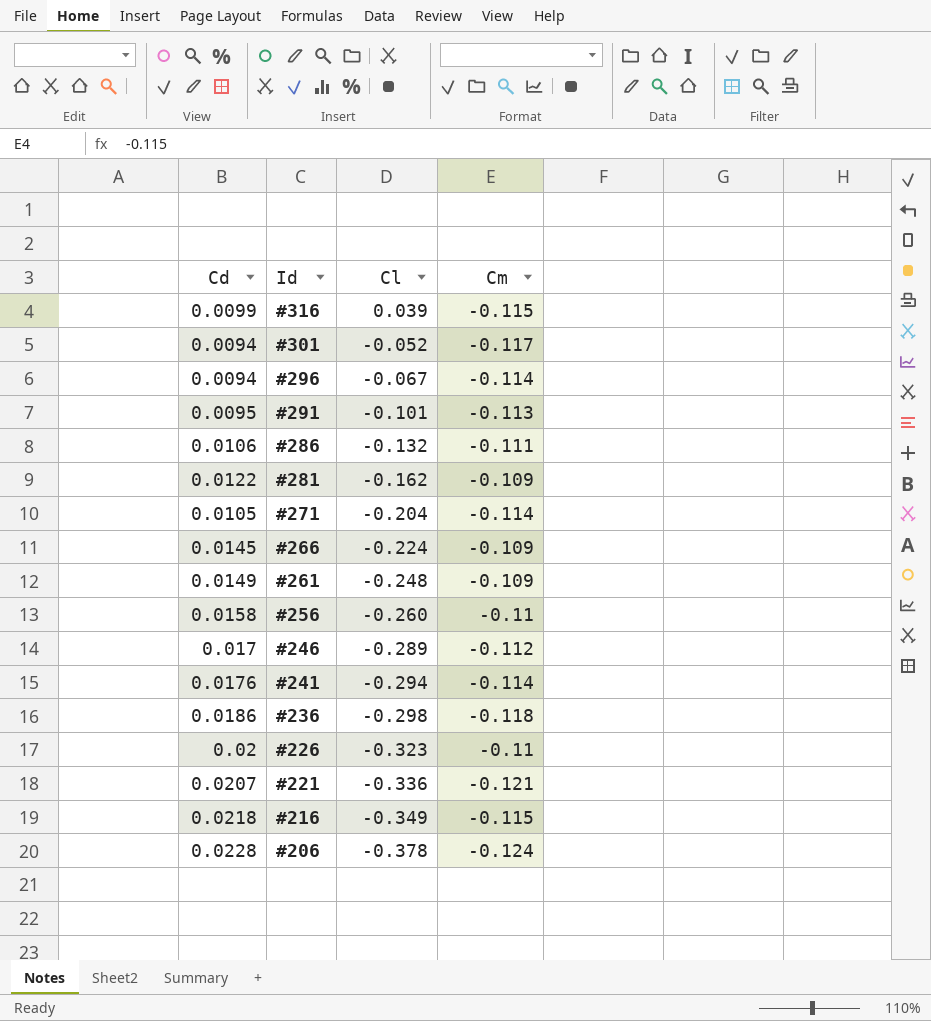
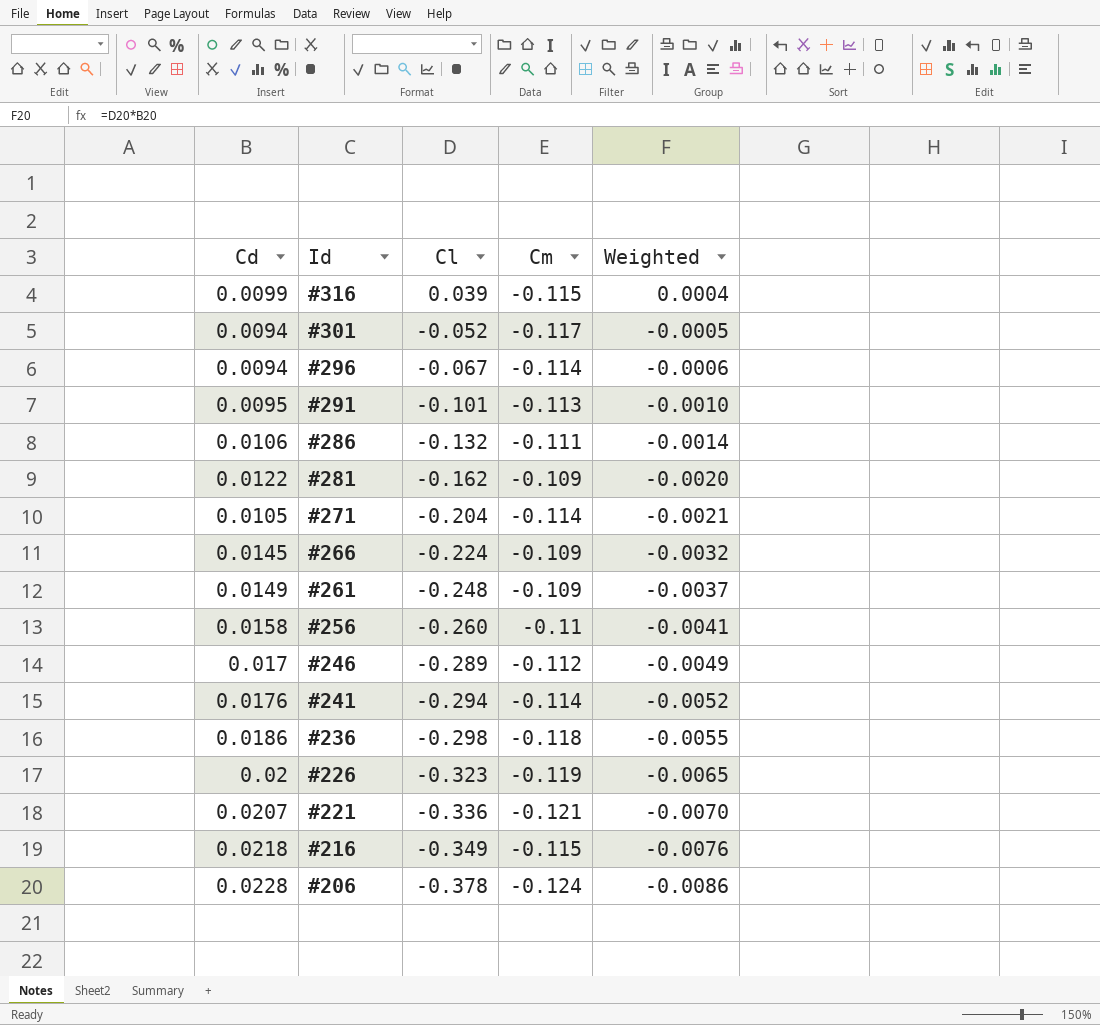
column Weighted | formula: none -> [Cd] * [Cl]
#226 | Cm: -0.11 -> -0.119

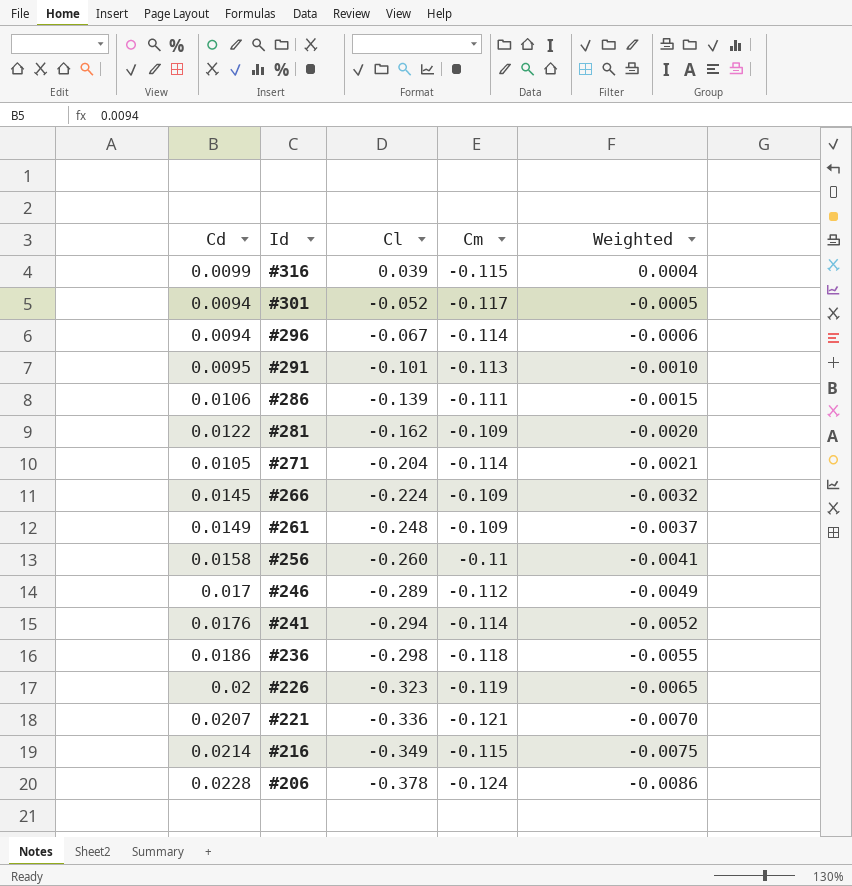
#286 | Cl: -0.132 -> -0.139
#286 | Weighted: -0.0014 -> -0.0015
#216 | Cd: 0.0218 -> 0.0214
#216 | Weighted: -0.0076 -> -0.0075

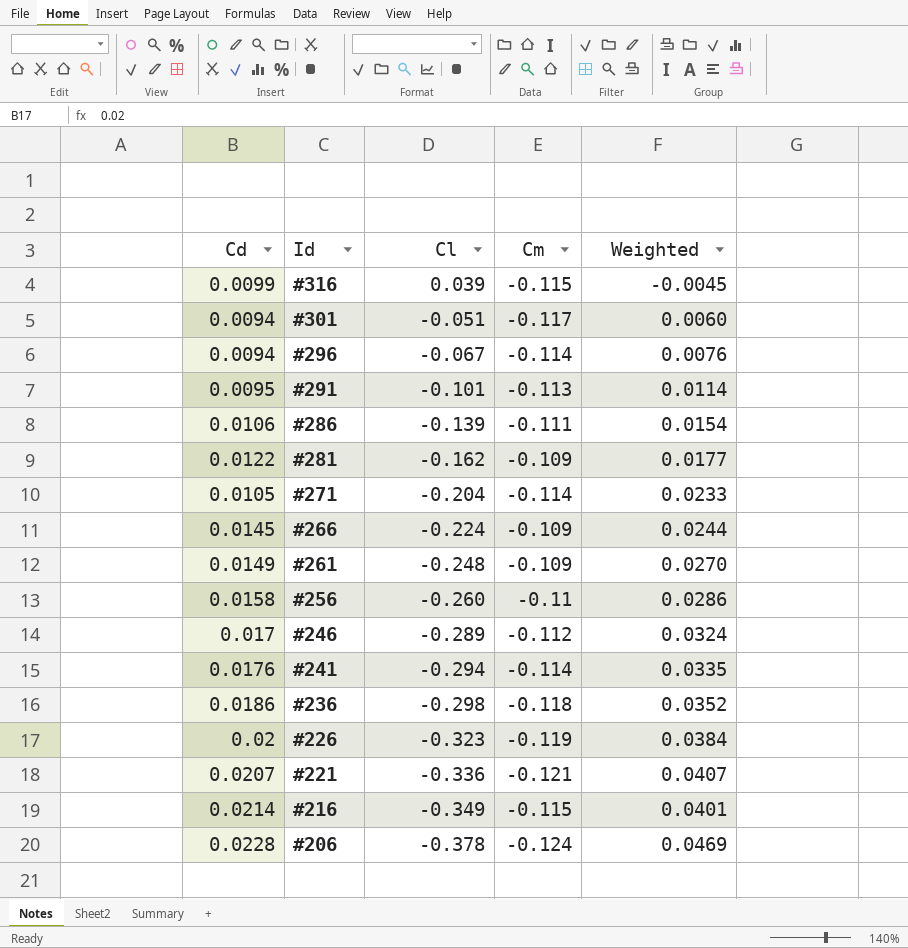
column Weighted | formula: [Cd] * [Cl] -> [Cl] * [Cm]
#301 | Cl: -0.052 -> -0.051

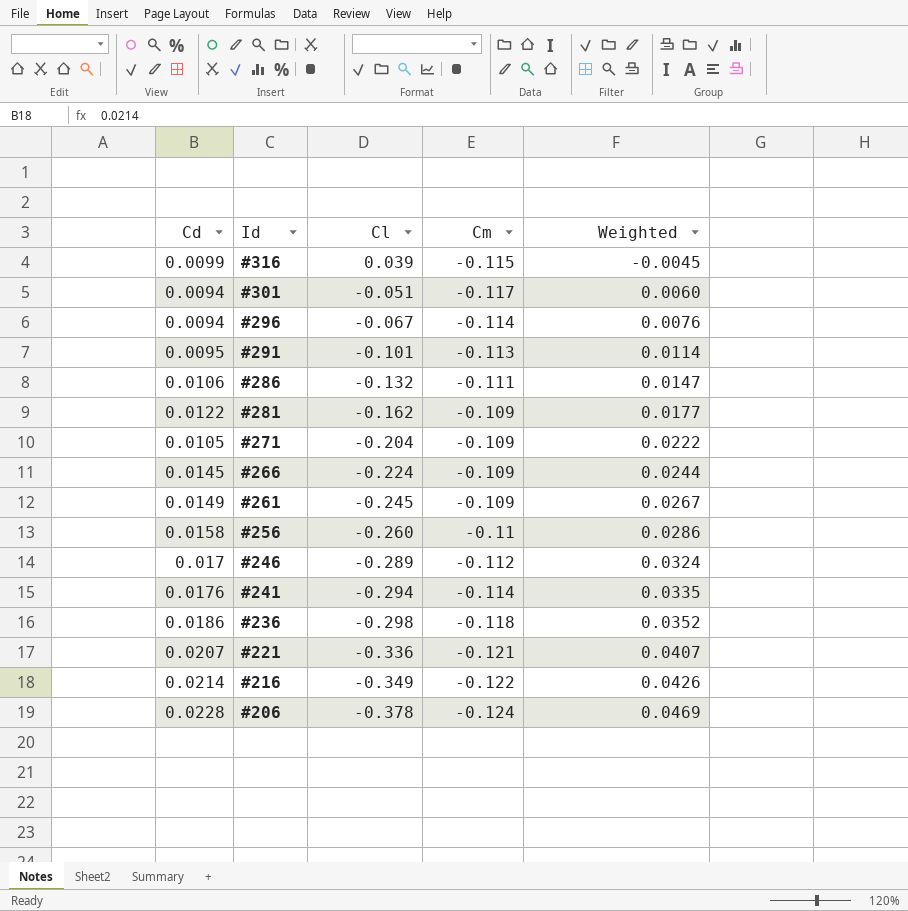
row #226: 0.02 | -0.323 | -0.119 | 0.0384 -> none
#286 | Cl: -0.139 -> -0.132
#286 | Weighted: 0.0154 -> 0.0147
#271 | Cm: -0.114 -> -0.109
#271 | Weighted: 0.0233 -> 0.0222
#261 | Cl: -0.248 -> -0.245
#261 | Weighted: 0.0270 -> 0.0267
#216 | Cm: -0.115 -> -0.122
#216 | Weighted: 0.0401 -> 0.0426

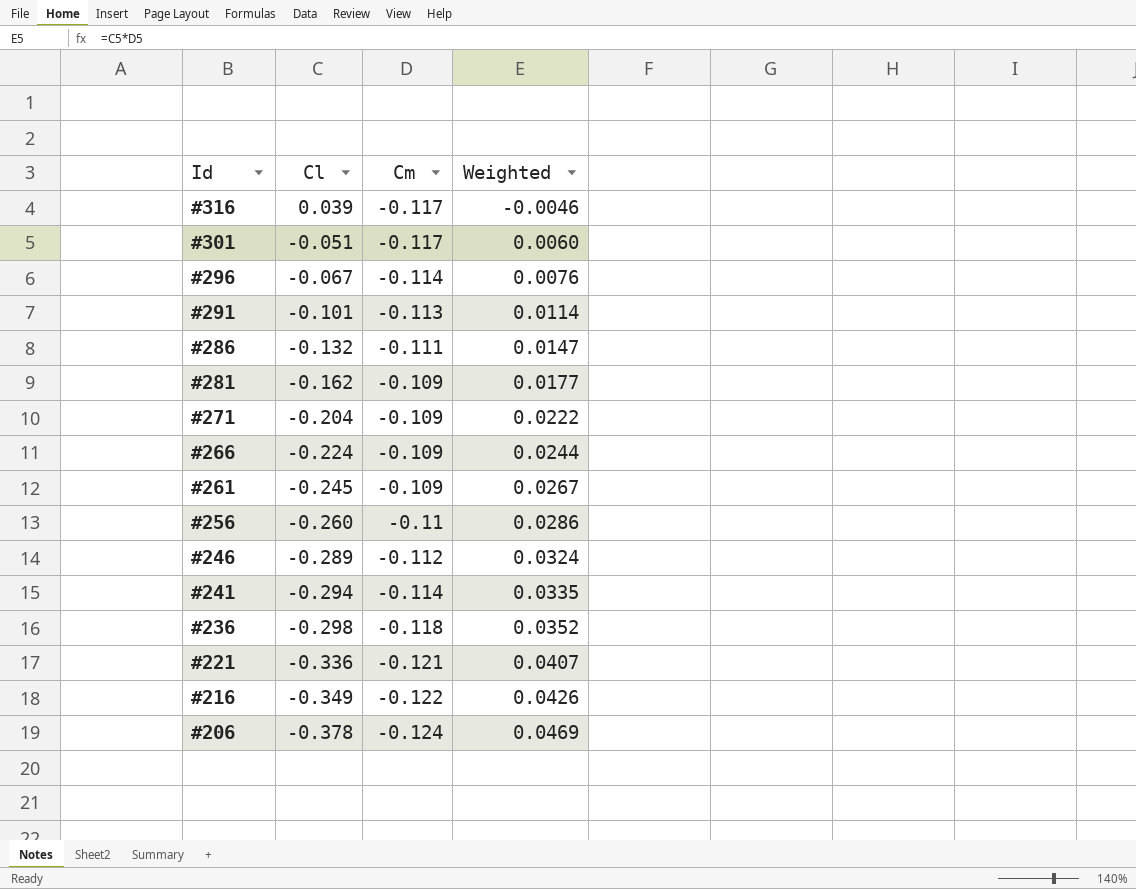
column Cd | position: 1 -> none
#316 | Cm: -0.115 -> -0.117
#316 | Weighted: -0.0045 -> -0.0046

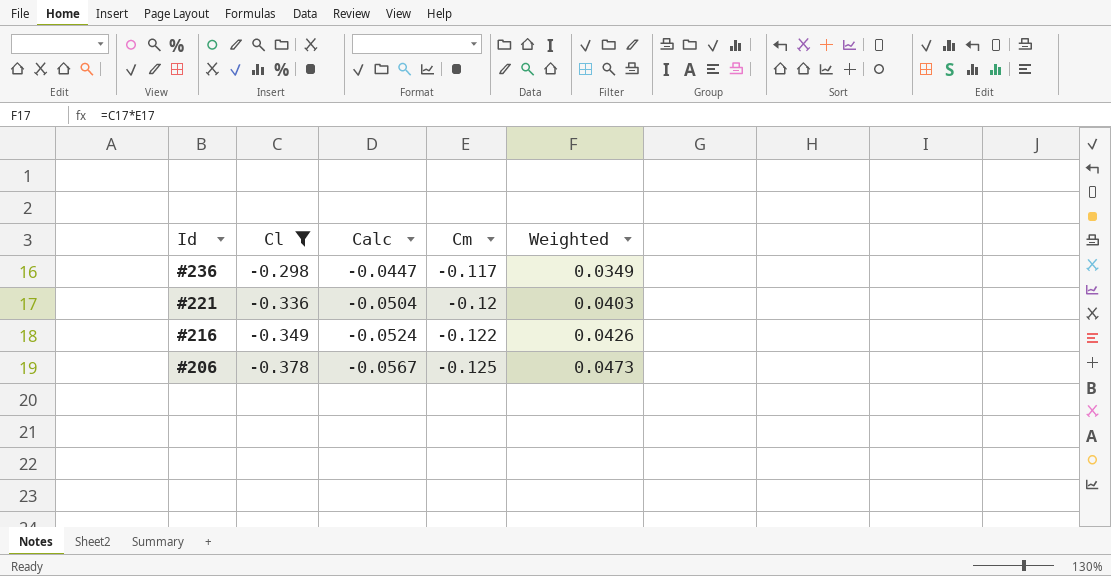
filter: none -> Cl <= -0.298
column Calc | formula: none -> [Cl] * 0.15
#236 | Cm: -0.118 -> -0.117
#236 | Weighted: 0.0352 -> 0.0349
#221 | Cm: -0.121 -> -0.12
#221 | Weighted: 0.0407 -> 0.0403
#206 | Cm: -0.124 -> -0.125
#206 | Weighted: 0.0469 -> 0.0473

